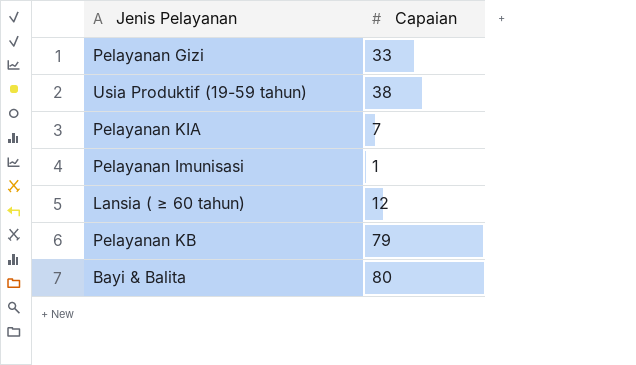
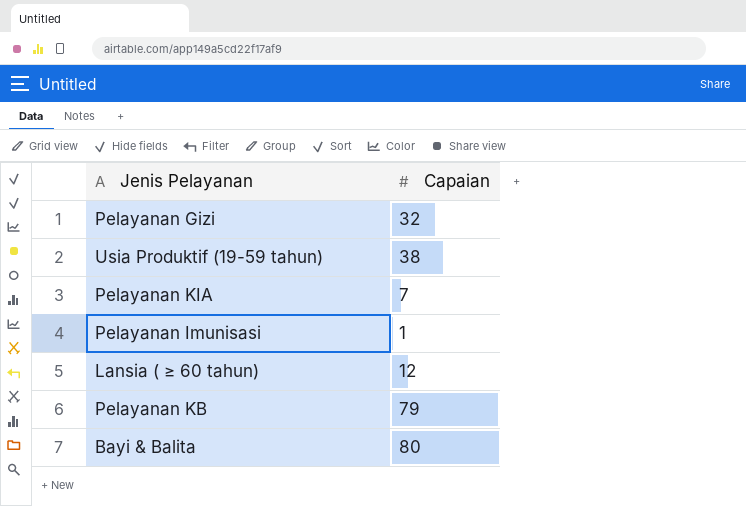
Pelayanan Gizi | Capaian: 33 -> 32

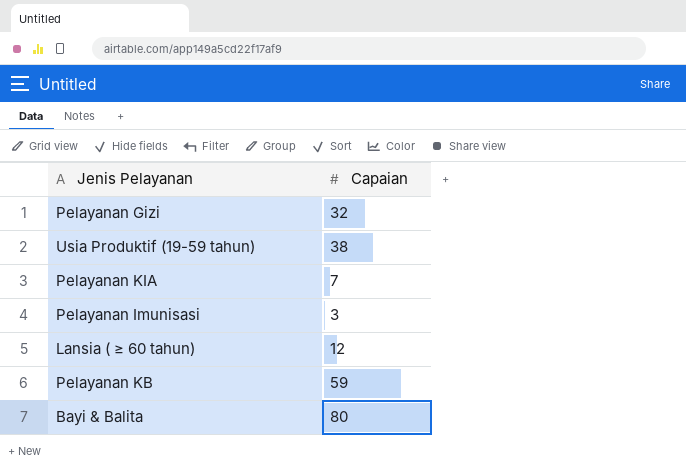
Pelayanan Imunisasi | Capaian: 1 -> 3
Pelayanan KB | Capaian: 79 -> 59

